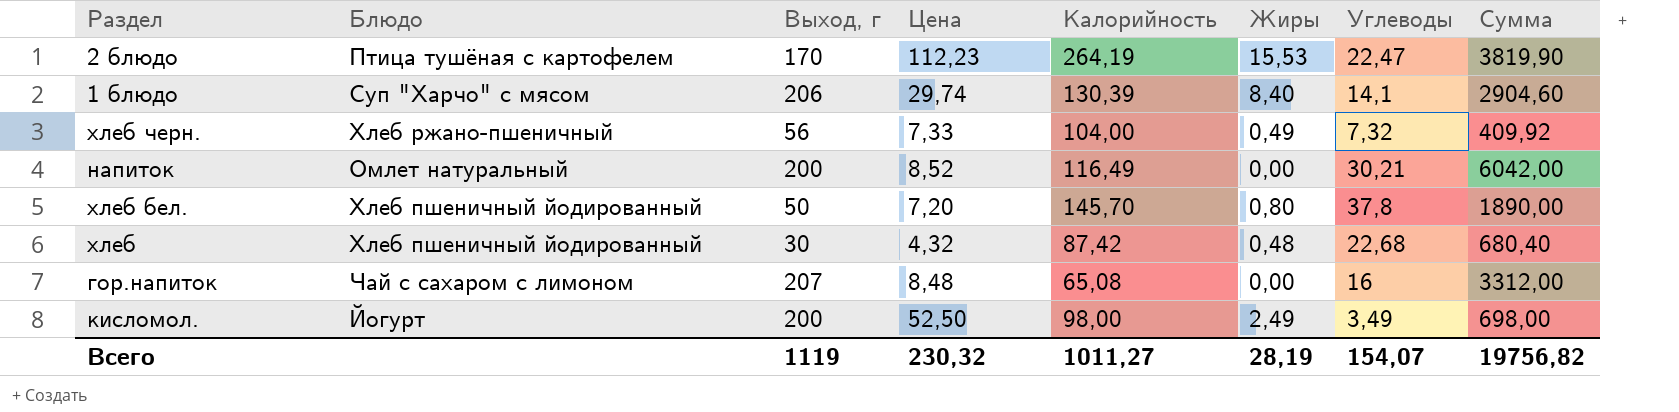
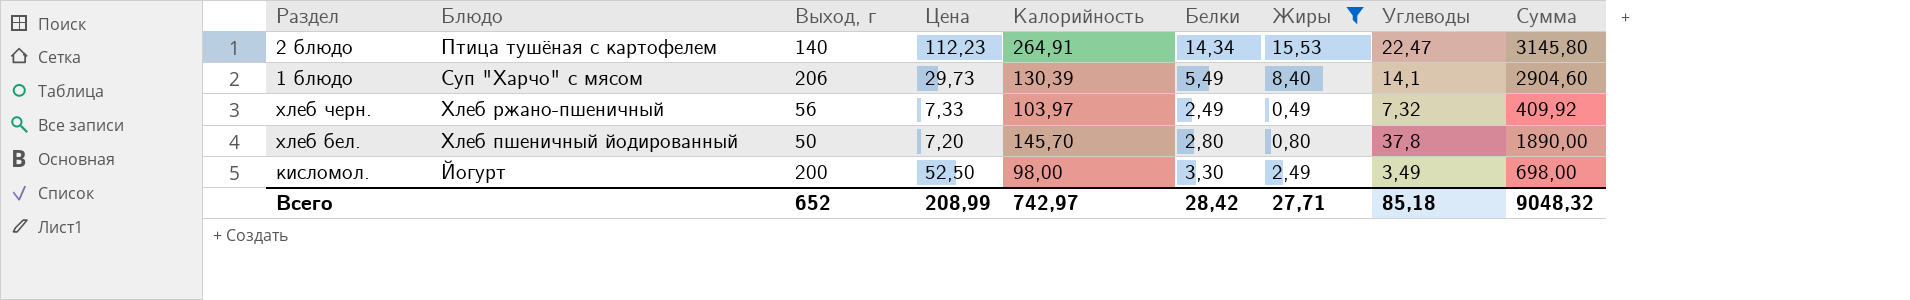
filter: none -> Жиры >= 0,49
column Белки | position: none -> 6
2 блюдо | Выход, г: 170 -> 140
2 блюдо | Калорийность: 264,19 -> 264,91
2 блюдо | Сумма: 3819,90 -> 3145,80
1 блюдо | Цена: 29,74 -> 29,73
хлеб черн. | Калорийность: 104,00 -> 103,97
Всего | Выход, г: 1119 -> 652
Всего | Цена: 230,32 -> 208,99
Всего | Калорийность: 1011,27 -> 742,97
Всего | Жиры: 28,19 -> 27,71
Всего | Углеводы: 154,07 -> 85,18
Всего | Сумма: 19756,82 -> 9048,32

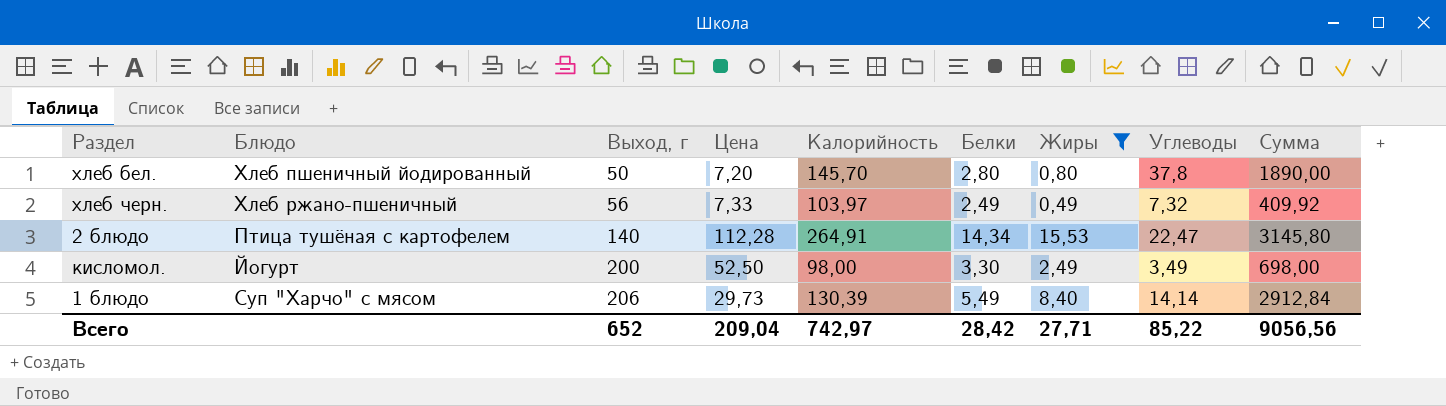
row order: none -> Выход, г ascending
2 блюдо | Цена: 112,23 -> 112,28
1 блюдо | Углеводы: 14,1 -> 14,14
1 блюдо | Сумма: 2904,60 -> 2912,84
Всего | Цена: 208,99 -> 209,04
Всего | Углеводы: 85,18 -> 85,22
Всего | Сумма: 9048,32 -> 9056,56

